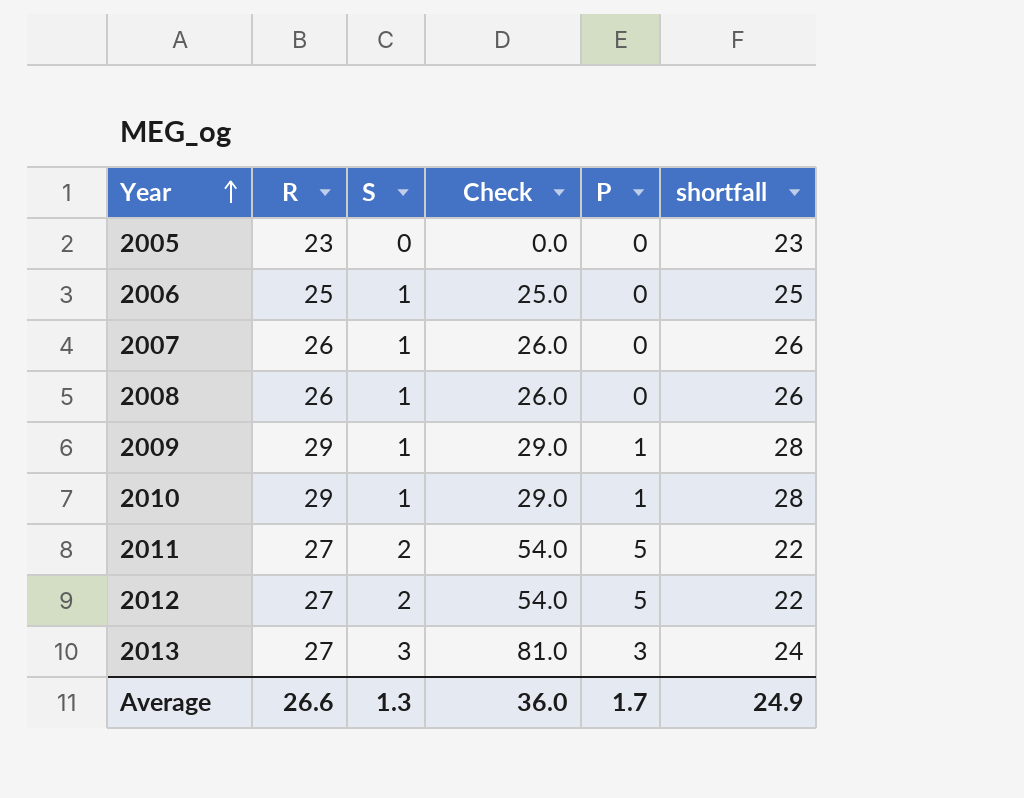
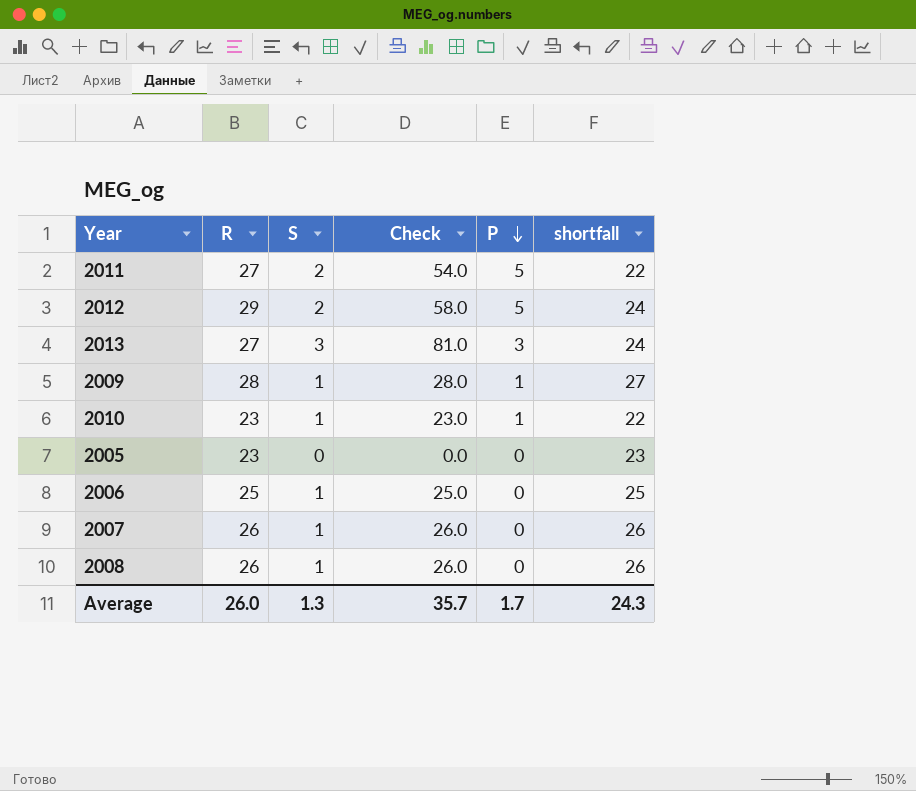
row order: Year ascending -> P descending
2012 | R: 27 -> 29
2012 | Check: 54.0 -> 58.0
2012 | shortfall: 22 -> 24
2009 | R: 29 -> 28
2009 | Check: 29.0 -> 28.0
2009 | shortfall: 28 -> 27
2010 | R: 29 -> 23
2010 | Check: 29.0 -> 23.0
2010 | shortfall: 28 -> 22
Average | R: 26.6 -> 26.0
Average | Check: 36.0 -> 35.7
Average | shortfall: 24.9 -> 24.3

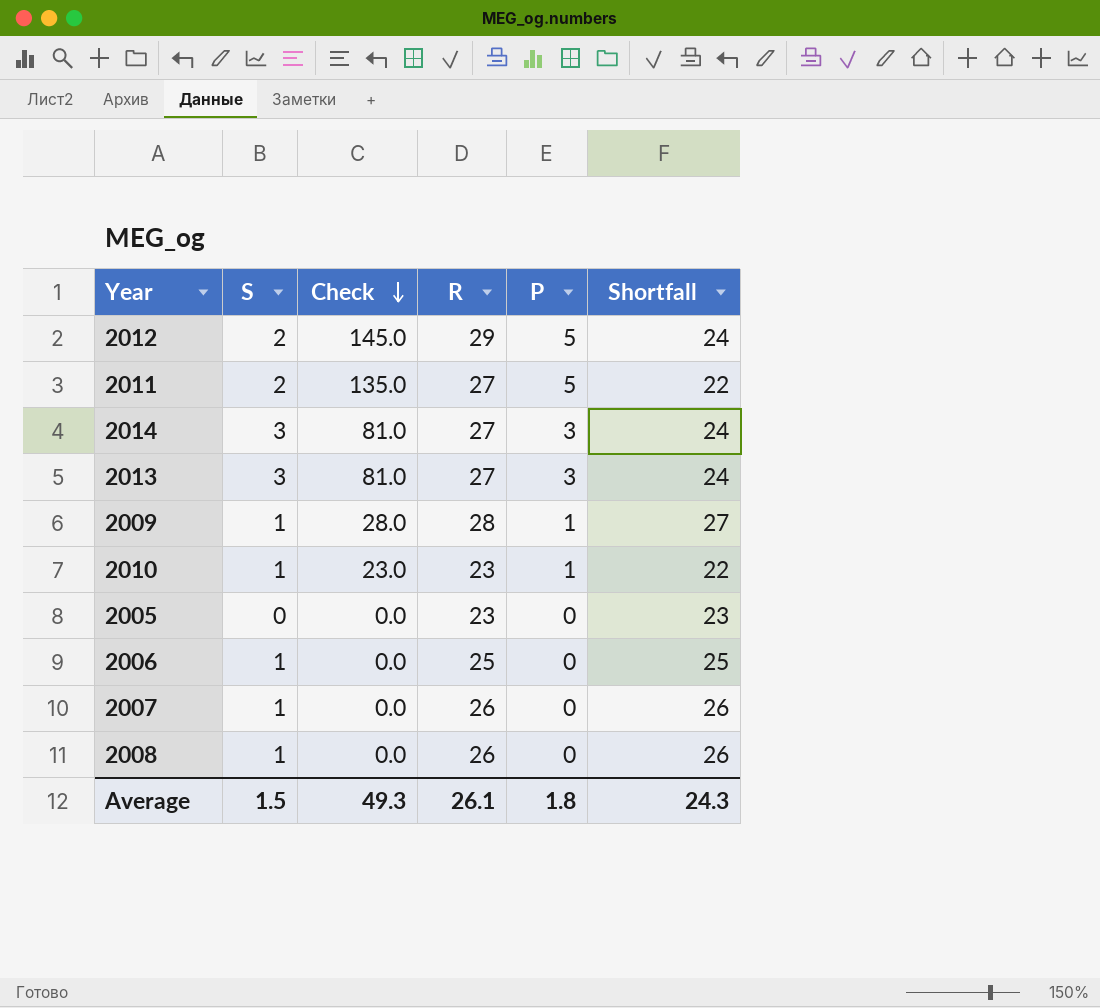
row order: P descending -> Check descending
column Check | formula: [R] * [S] -> [R] * [P]
column R | position: 2 -> 4
column name: shortfall -> Shortfall
row 2014: none -> 3 | 81.0 | 27 | 3 | 24
Average | S: 1.3 -> 1.5
Average | Check: 35.7 -> 49.3
Average | R: 26.0 -> 26.1
Average | P: 1.7 -> 1.8

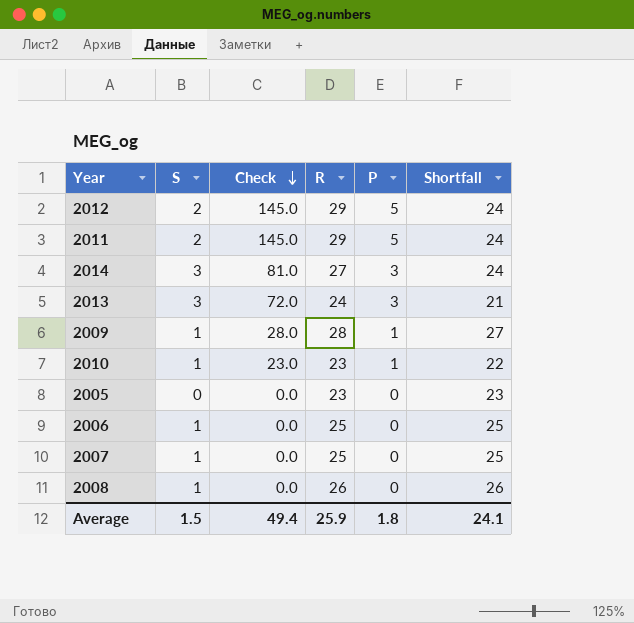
2011 | Check: 135.0 -> 145.0
2011 | R: 27 -> 29
2011 | Shortfall: 22 -> 24
2013 | Check: 81.0 -> 72.0
2013 | R: 27 -> 24
2013 | Shortfall: 24 -> 21
2007 | R: 26 -> 25
2007 | Shortfall: 26 -> 25
Average | Check: 49.3 -> 49.4
Average | R: 26.1 -> 25.9
Average | Shortfall: 24.3 -> 24.1

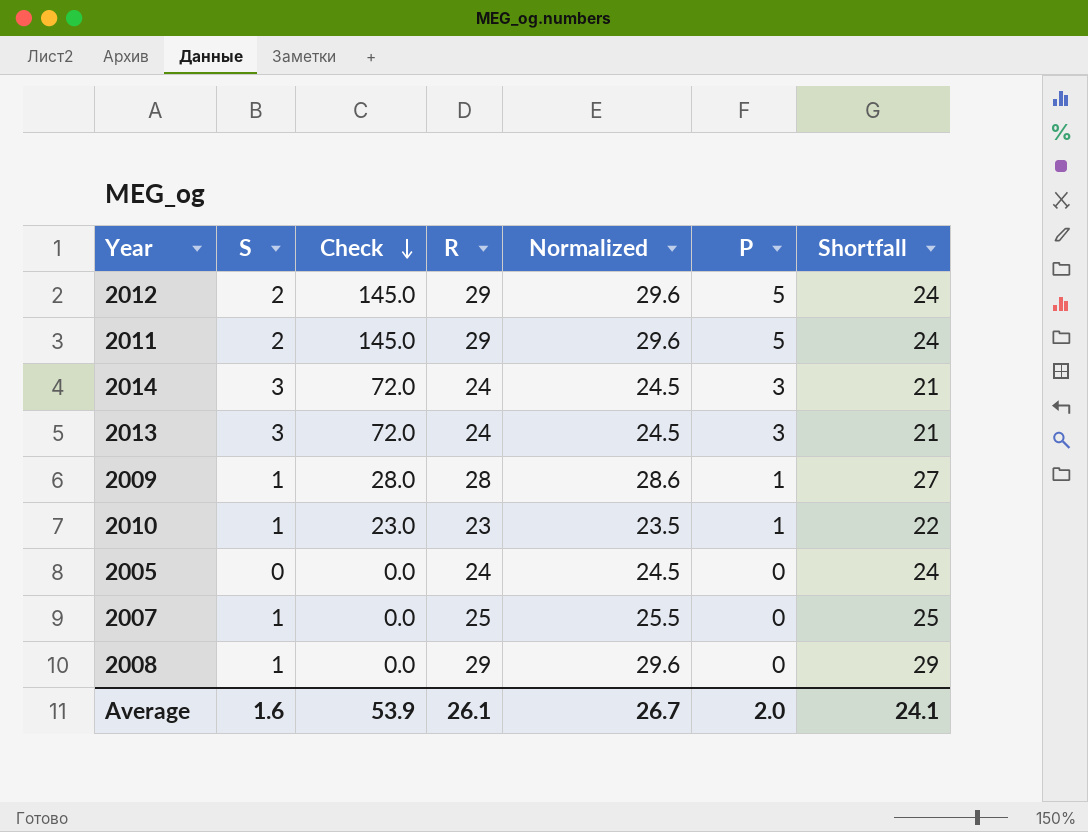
column Normalized | formula: none -> [R] * 1.02
row 2006: 1 | 0.0 | 25 | 0 | 25 -> none
2014 | Check: 81.0 -> 72.0
2014 | R: 27 -> 24
2014 | Shortfall: 24 -> 21
2005 | R: 23 -> 24
2005 | Shortfall: 23 -> 24
2008 | R: 26 -> 29
2008 | Shortfall: 26 -> 29
Average | S: 1.5 -> 1.6
Average | Check: 49.4 -> 53.9
Average | R: 25.9 -> 26.1
Average | P: 1.8 -> 2.0

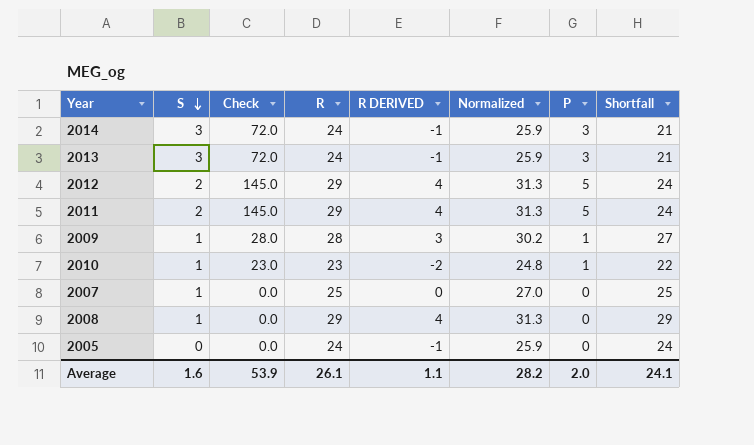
row order: Check descending -> S descending
column R DERIVED | formula: none -> [R] - 25
column Normalized | formula: [R] * 1.02 -> [R] * 1.08
Average | Normalized: 26.7 -> 28.2

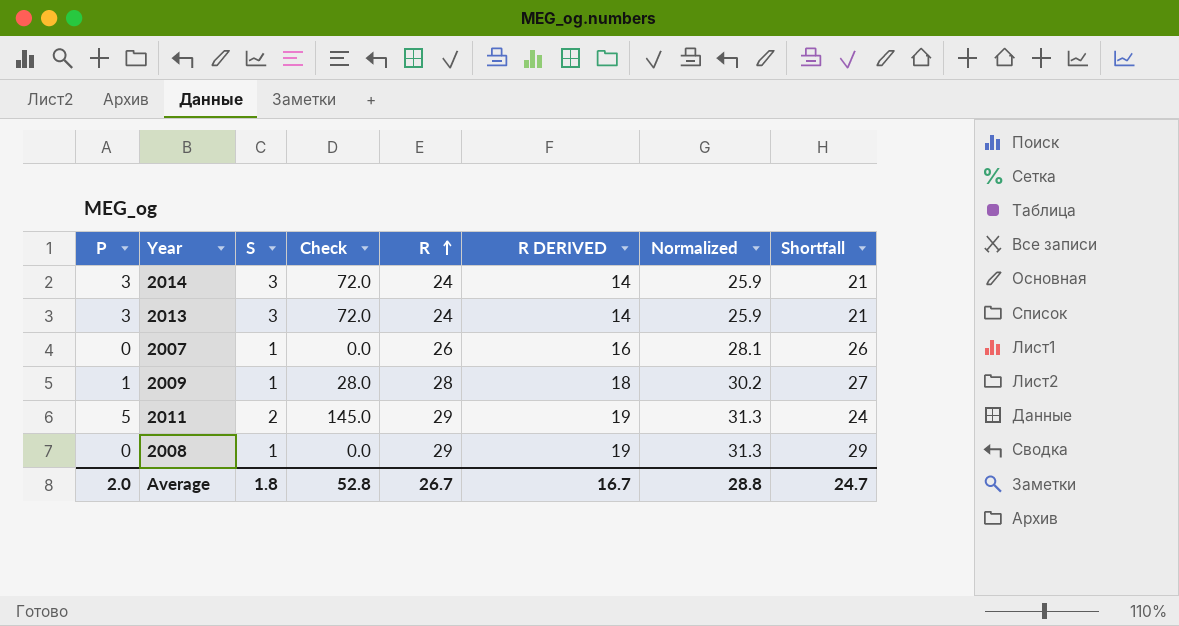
row order: S descending -> R ascending
column P | position: 7 -> 1
column R DERIVED | formula: [R] - 25 -> [R] - 10
row 2012: 2 | 145.0 | 29 | 4 | 31.3 | 5 | 24 -> none
row 2010: 1 | 23.0 | 23 | -2 | 24.8 | 1 | 22 -> none
row 2005: 0 | 0.0 | 24 | -1 | 25.9 | 0 | 24 -> none
2007 | R: 25 -> 26
2007 | Normalized: 27.0 -> 28.1
2007 | Shortfall: 25 -> 26
Average | S: 1.6 -> 1.8
Average | Check: 53.9 -> 52.8
Average | R: 26.1 -> 26.7
Average | R DERIVED: 1.1 -> 16.7
Average | Normalized: 28.2 -> 28.8
Average | Shortfall: 24.1 -> 24.7

